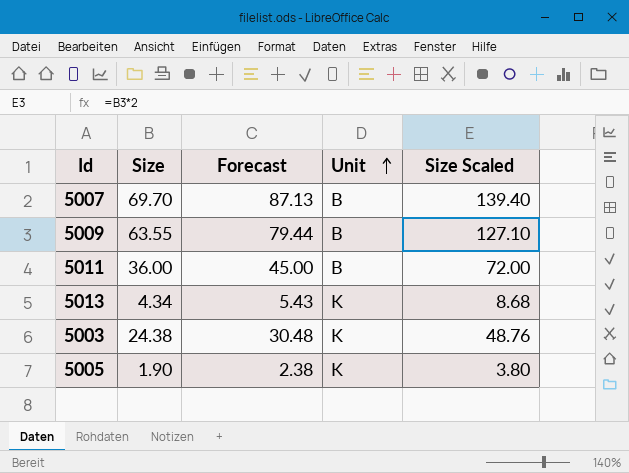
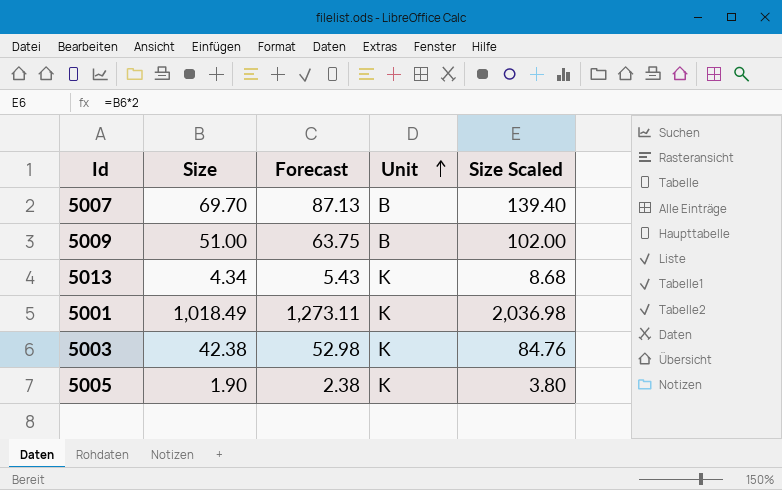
row 5011: 36.00 | 45.00 | B | 72.00 -> none
5009 | Size: 63.55 -> 51.00
5009 | Forecast: 79.44 -> 63.75
5009 | Size Scaled: 127.10 -> 102.00
row 5001: none -> 1,018.49 | 1,273.11 | K | 2,036.98
5003 | Size: 24.38 -> 42.38
5003 | Forecast: 30.48 -> 52.98
5003 | Size Scaled: 48.76 -> 84.76

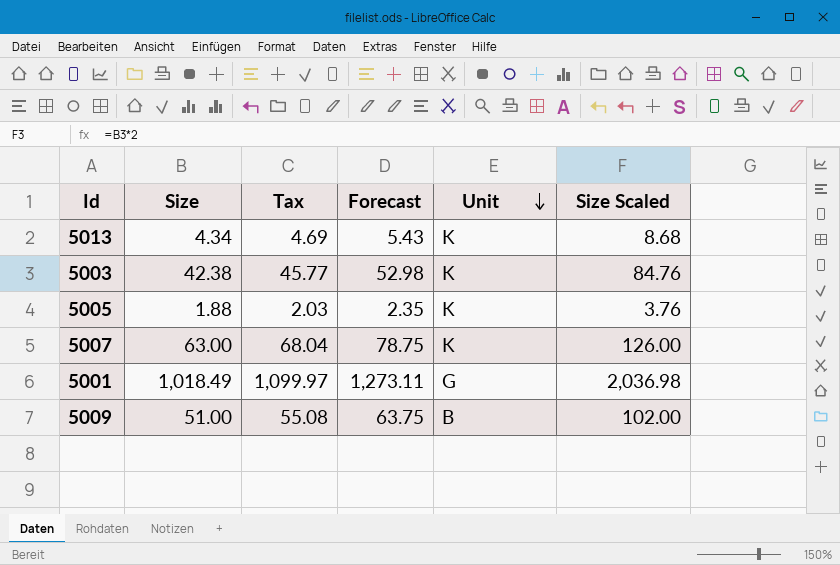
row order: Unit ascending -> Unit descending
column Tax | formula: none -> [Size] * 1.08
5005 | Size: 1.90 -> 1.88
5005 | Forecast: 2.38 -> 2.35
5005 | Size Scaled: 3.80 -> 3.76
5007 | Size: 69.70 -> 63.00
5007 | Forecast: 87.13 -> 78.75
5007 | Unit: B -> K
5007 | Size Scaled: 139.40 -> 126.00
5001 | Unit: K -> G

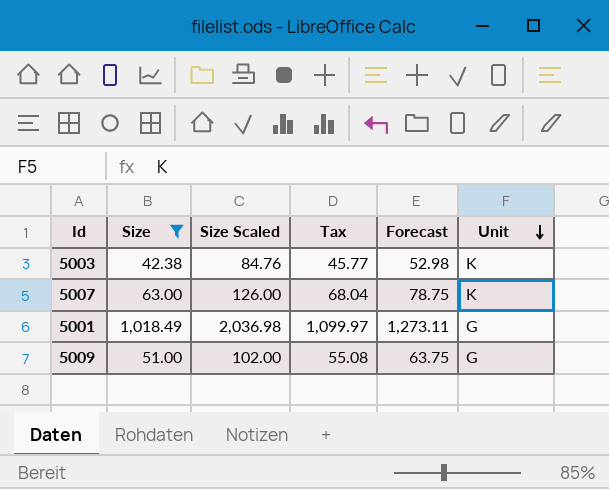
filter: none -> Size >= 42.38
column Size Scaled | position: 6 -> 3
5009 | Unit: B -> G

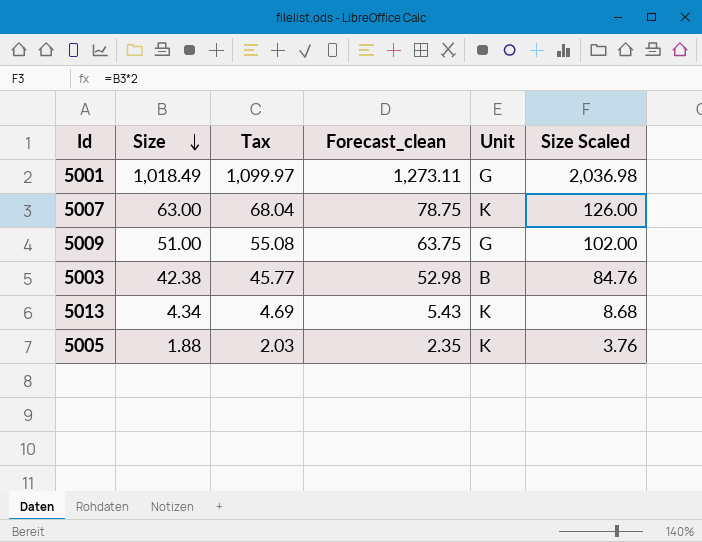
filter: Size >= 42.38 -> none
row order: Unit descending -> Size descending
column name: Forecast -> Forecast_clean
column Size Scaled | position: 3 -> 6
5003 | Unit: K -> B

